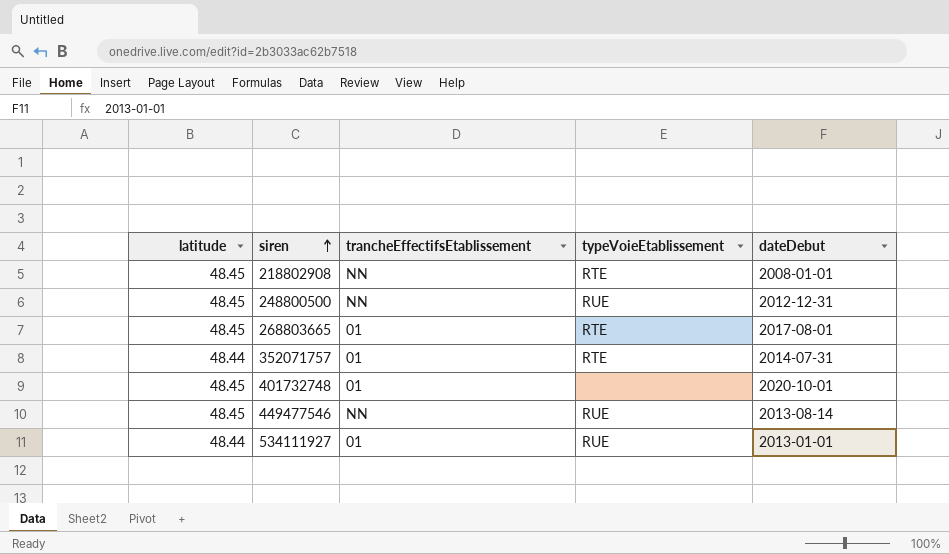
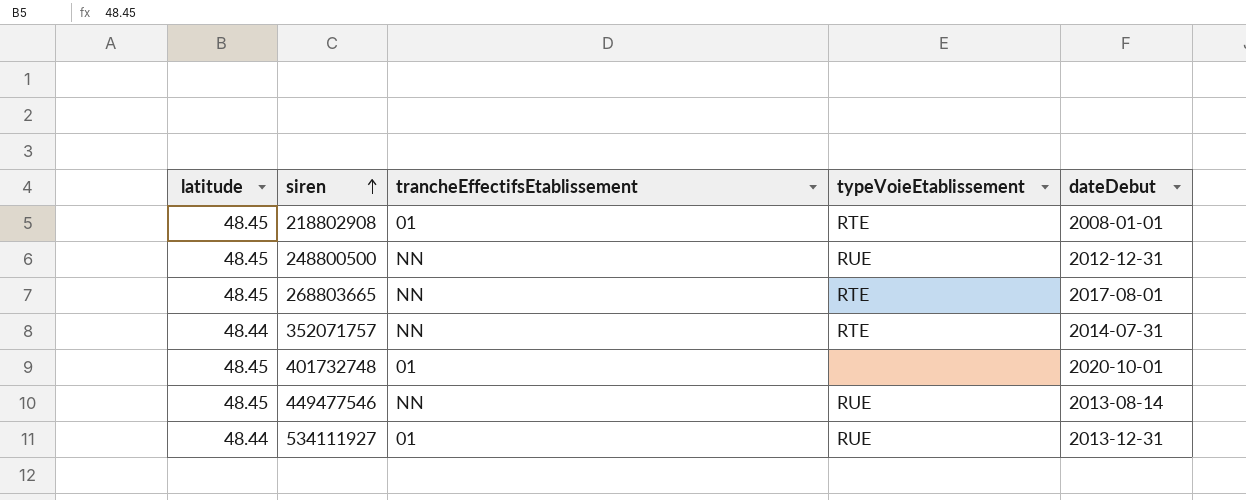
218802908 | trancheEffectifsEtablissement: NN -> 01
268803665 | trancheEffectifsEtablissement: 01 -> NN
352071757 | trancheEffectifsEtablissement: 01 -> NN
534111927 | dateDebut: 2013-01-01 -> 2013-12-31

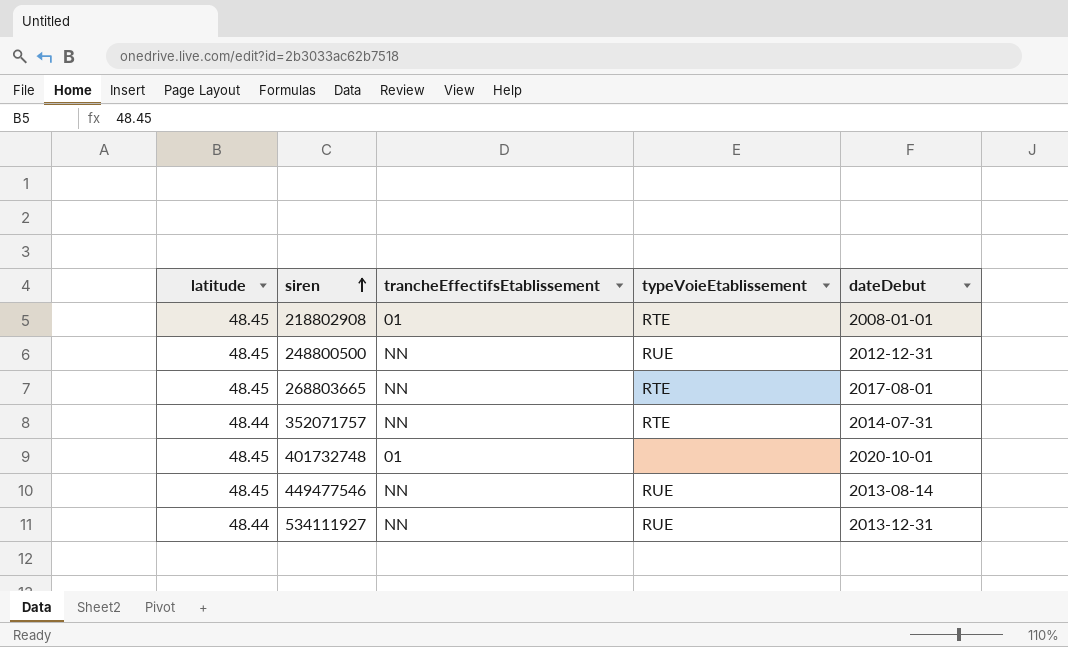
534111927 | trancheEffectifsEtablissement: 01 -> NN

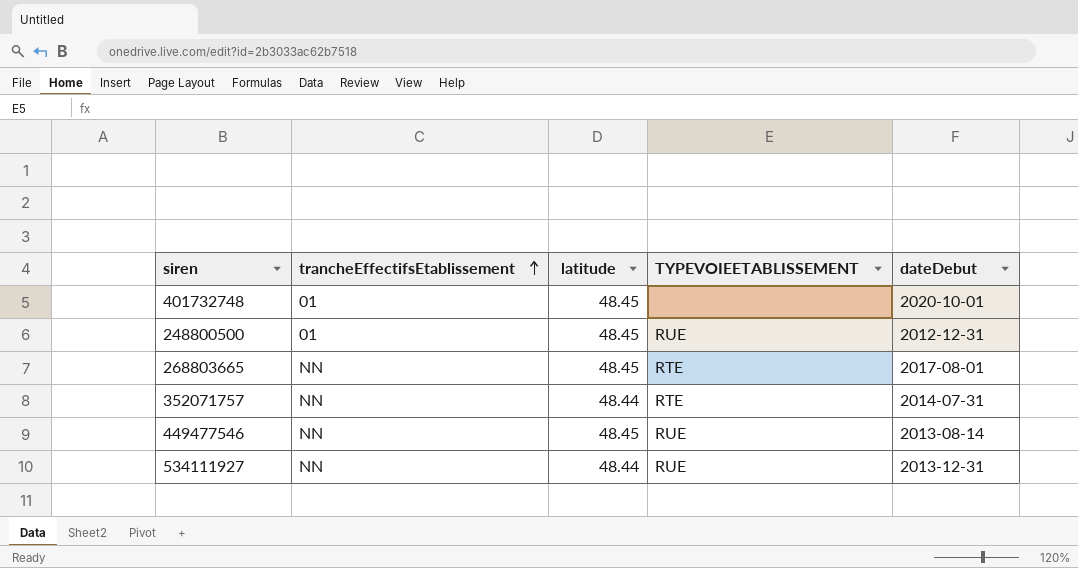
row order: siren ascending -> trancheEffectifsEtablissement ascending
column latitude | position: 1 -> 3
column name: typeVoieEtablissement -> TYPEVOIEETABLISSEMENT
row 218802908: 48.45 | 01 | RTE | 2008-01-01 -> none
248800500 | trancheEffectifsEtablissement: NN -> 01

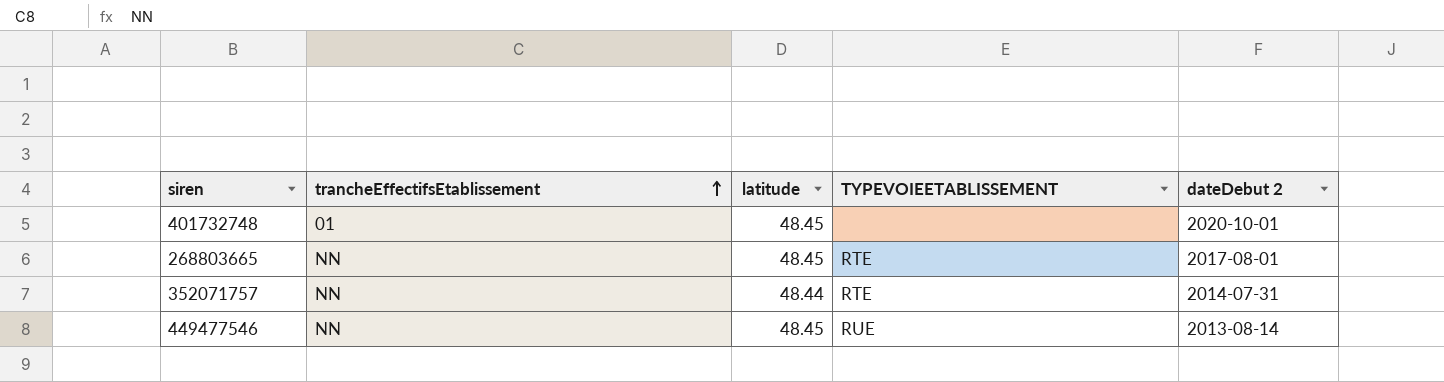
column name: dateDebut -> dateDebut 2
row 248800500: 01 | 48.45 | RUE | 2012-12-31 -> none
row 534111927: NN | 48.44 | RUE | 2013-12-31 -> none

